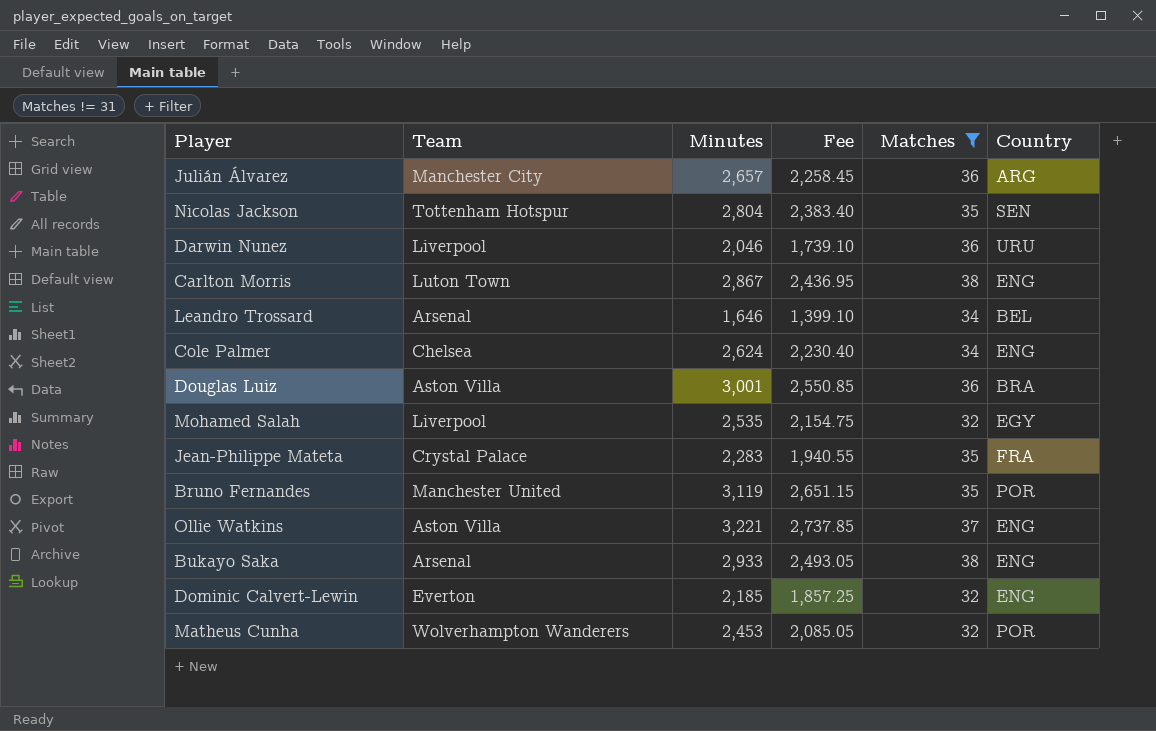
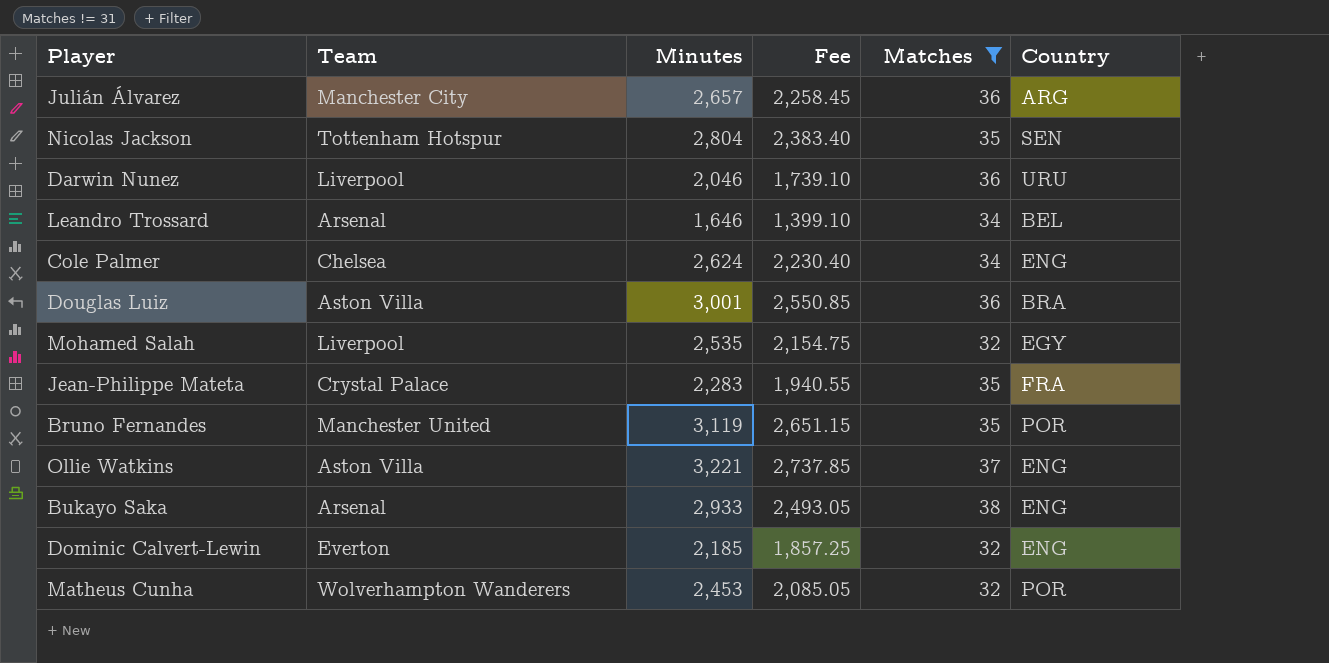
row Carlton Morris: Luton Town | 2,867 | 2,436.95 | 38 | ENG -> none

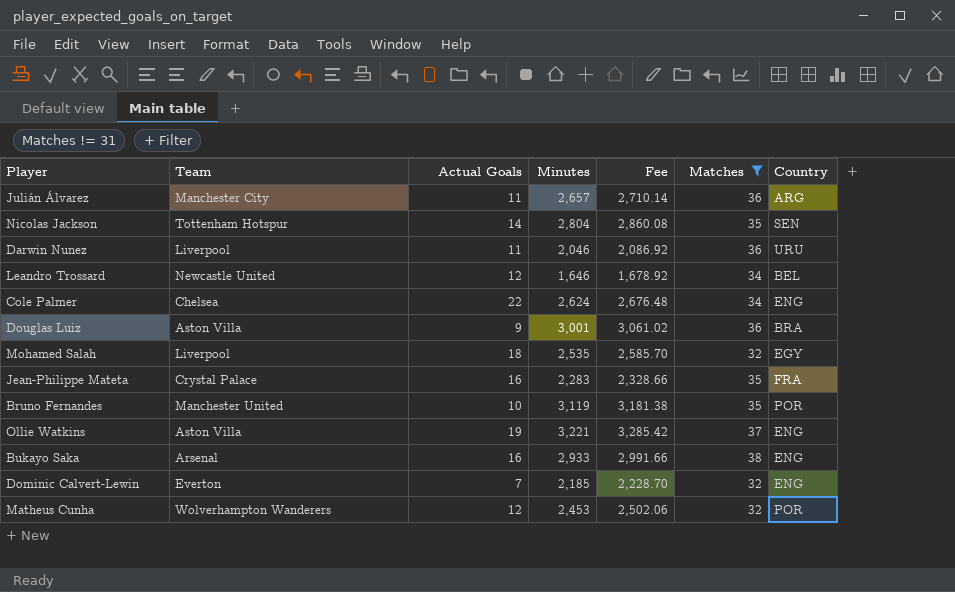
column Actual Goals | position: none -> 3
column Fee | formula: [Minutes] * 0.85 -> [Minutes] * 1.02
Leandro Trossard | Team: Arsenal -> Newcastle United

